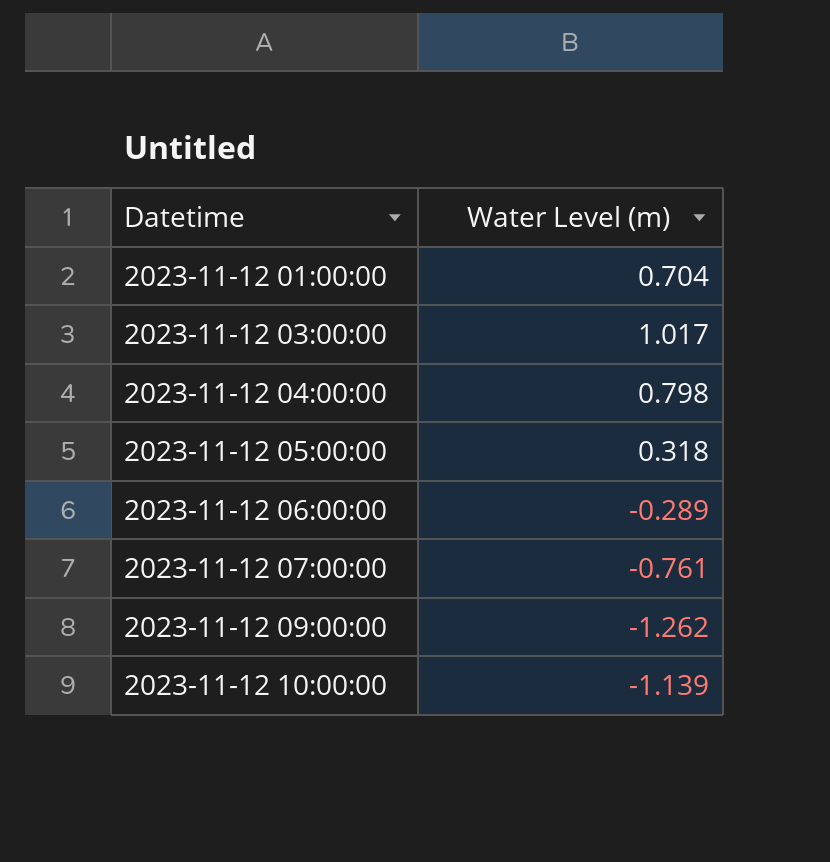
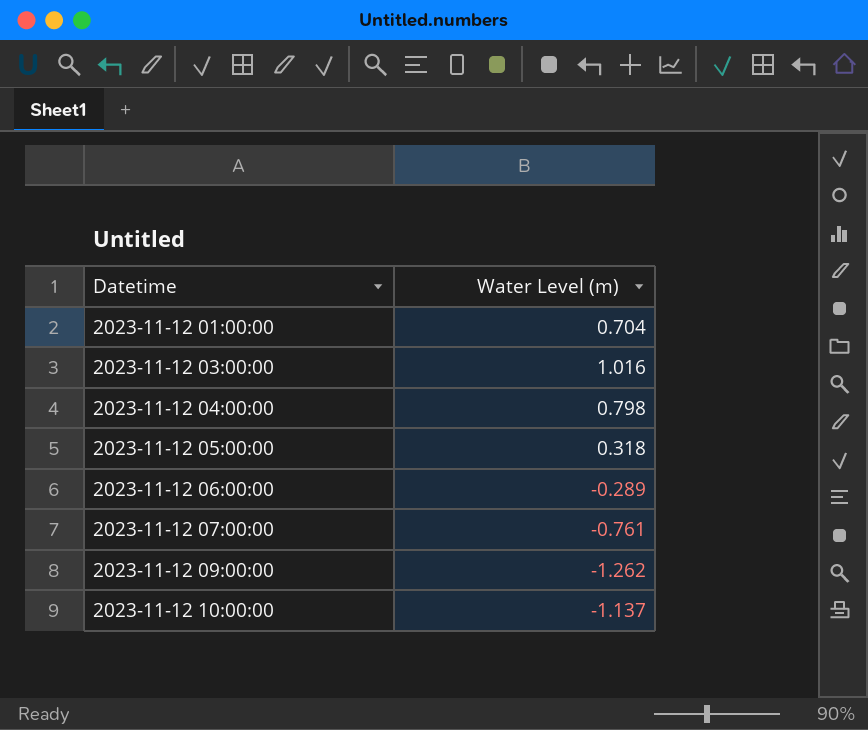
2023-11-12 03:00:00 | Water Level (m): 1.017 -> 1.016
2023-11-12 10:00:00 | Water Level (m): -1.139 -> -1.137

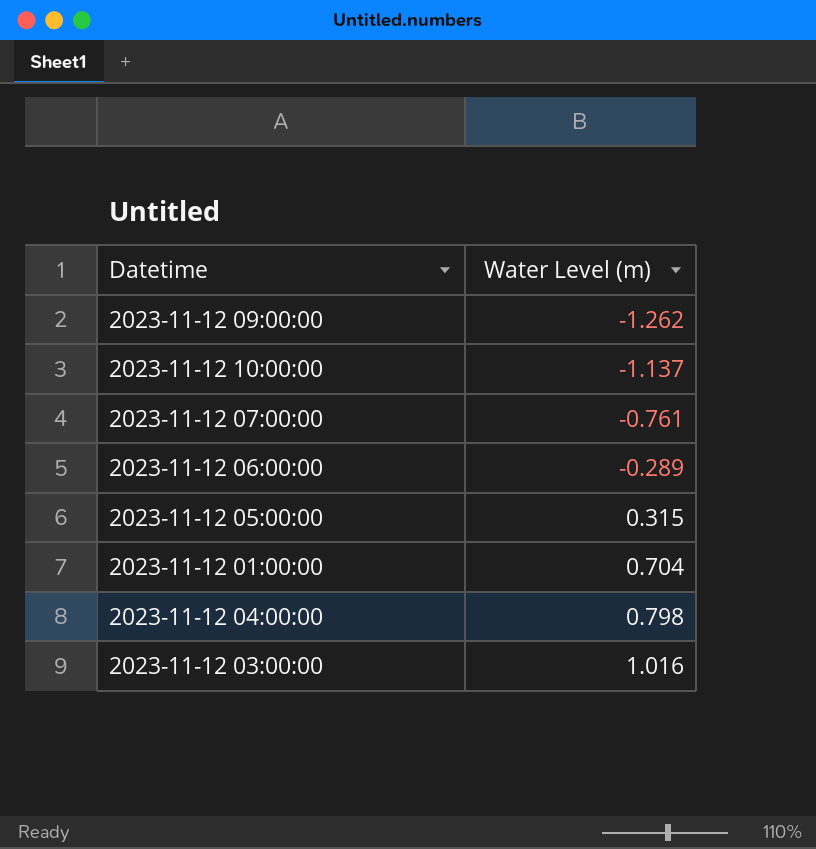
row order: Datetime ascending -> Water Level (m) ascending
2023-11-12 05:00:00 | Water Level (m): 0.318 -> 0.315

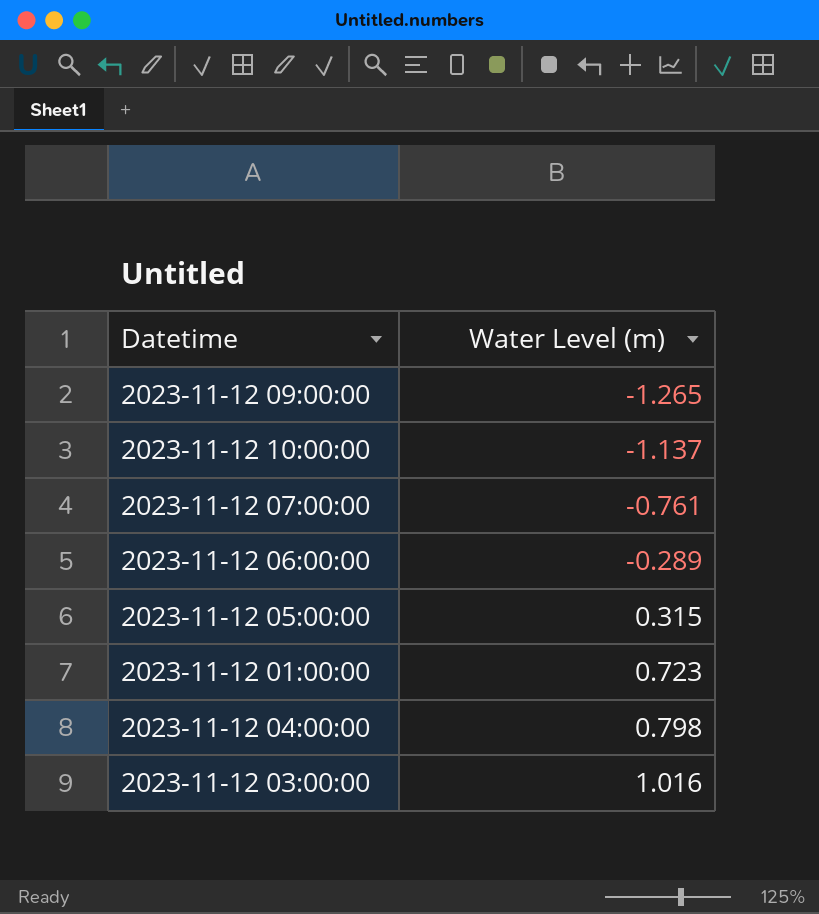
2023-11-12 09:00:00 | Water Level (m): -1.262 -> -1.265
2023-11-12 01:00:00 | Water Level (m): 0.704 -> 0.723

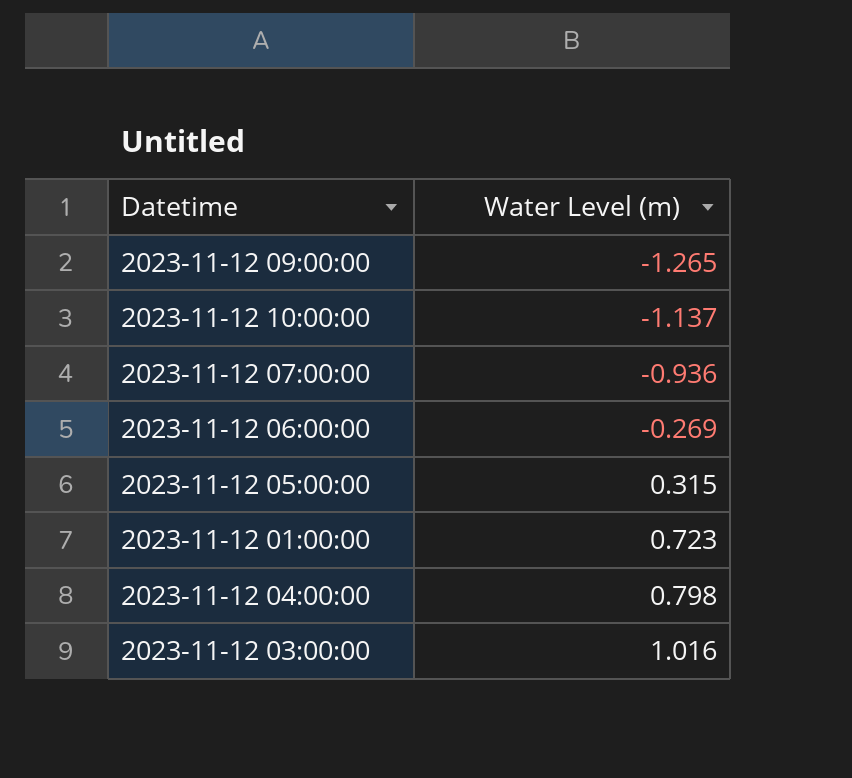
2023-11-12 07:00:00 | Water Level (m): -0.761 -> -0.936
2023-11-12 06:00:00 | Water Level (m): -0.289 -> -0.269

